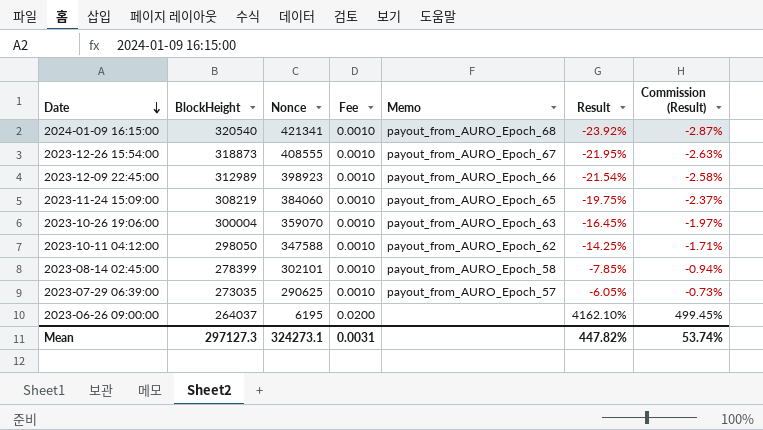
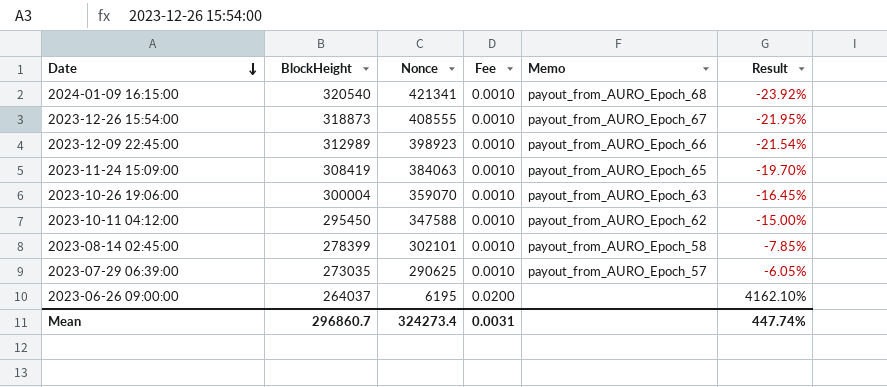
column Commission (Result) | formula: [Result] * 0.12 -> none
2023-11-24 15:09:00 | BlockHeight: 308219 -> 308419
2023-11-24 15:09:00 | Nonce: 384060 -> 384063
2023-11-24 15:09:00 | Result: -19.75% -> -19.70%
2023-10-11 04:12:00 | BlockHeight: 298050 -> 295450
2023-10-11 04:12:00 | Result: -14.25% -> -15.00%
Mean | BlockHeight: 297127.3 -> 296860.7
Mean | Nonce: 324273.1 -> 324273.4
Mean | Result: 447.82% -> 447.74%

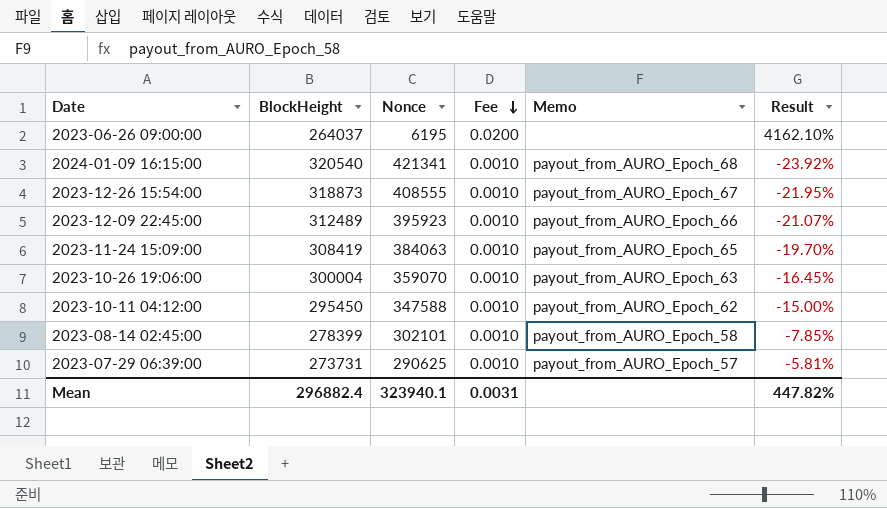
row order: Date descending -> Fee descending
2023-12-09 22:45:00 | BlockHeight: 312989 -> 312489
2023-12-09 22:45:00 | Nonce: 398923 -> 395923
2023-12-09 22:45:00 | Result: -21.54% -> -21.07%
2023-07-29 06:39:00 | BlockHeight: 273035 -> 273731
2023-07-29 06:39:00 | Result: -6.05% -> -5.81%
Mean | BlockHeight: 296860.7 -> 296882.4
Mean | Nonce: 324273.4 -> 323940.1
Mean | Result: 447.74% -> 447.82%

